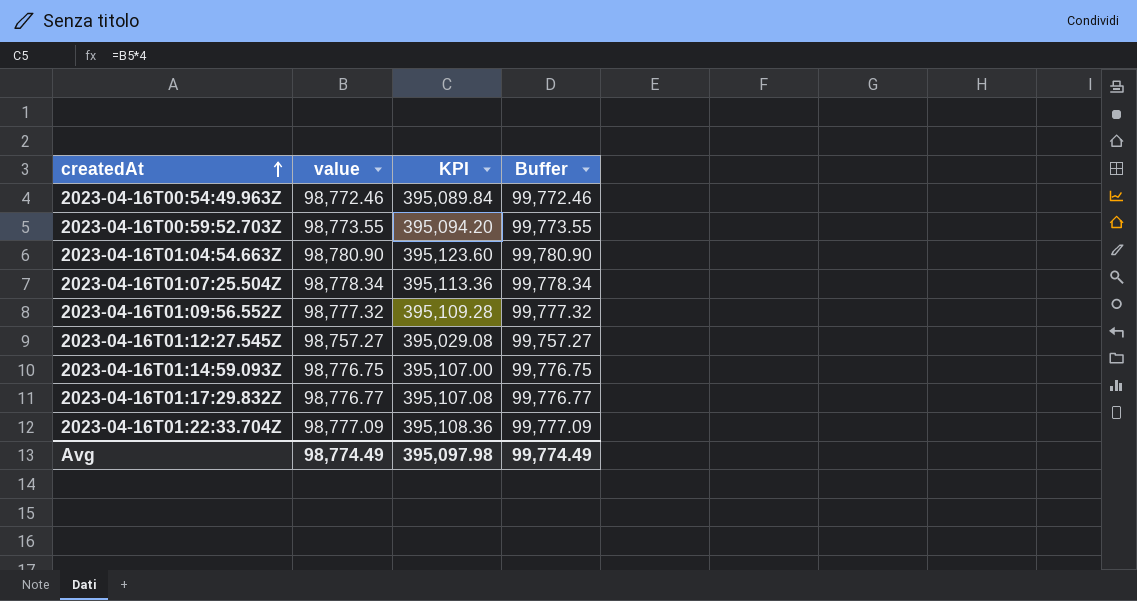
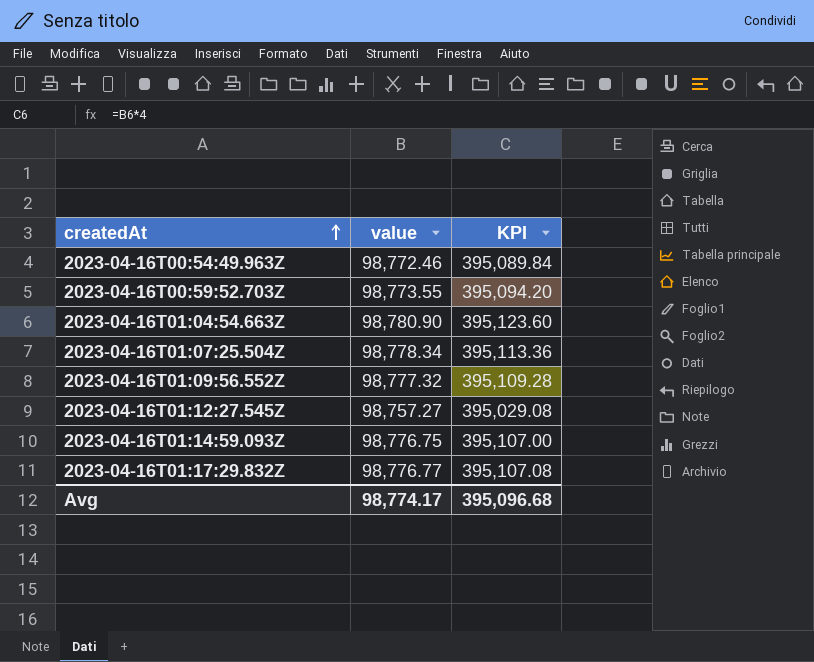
column Buffer | formula: [value] + 1000 -> none
row 2023-04-16T01:22:33.704Z: 98,777.09 | 395,108.36 | 99,777.09 -> none
Avg | value: 98,774.49 -> 98,774.17
Avg | KPI: 395,097.98 -> 395,096.68

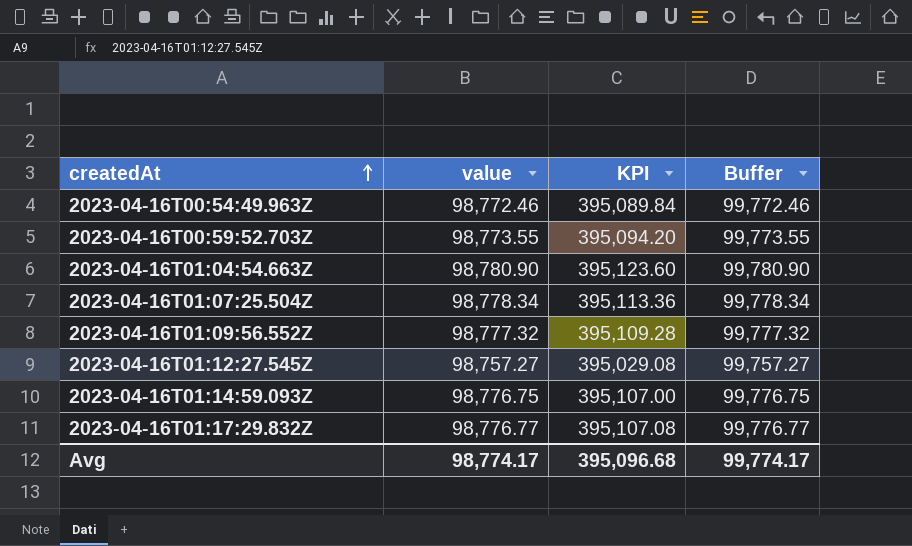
column Buffer | formula: none -> [value] + 1000

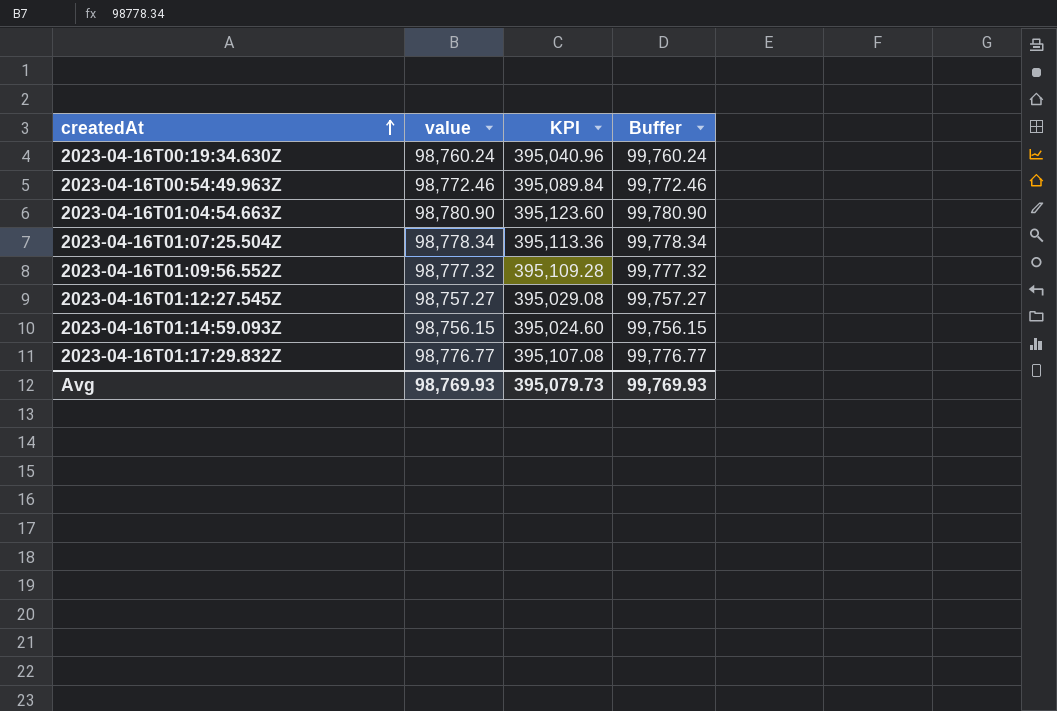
row 2023-04-16T00:59:52.703Z: 98,773.55 | 395,094.20 | 99,773.55 -> none
row 2023-04-16T00:19:34.630Z: none -> 98,760.24 | 395,040.96 | 99,760.24
2023-04-16T01:14:59.093Z | value: 98,776.75 -> 98,756.15
2023-04-16T01:14:59.093Z | KPI: 395,107.00 -> 395,024.60
2023-04-16T01:14:59.093Z | Buffer: 99,776.75 -> 99,756.15
Avg | value: 98,774.17 -> 98,769.93
Avg | KPI: 395,096.68 -> 395,079.73
Avg | Buffer: 99,774.17 -> 99,769.93

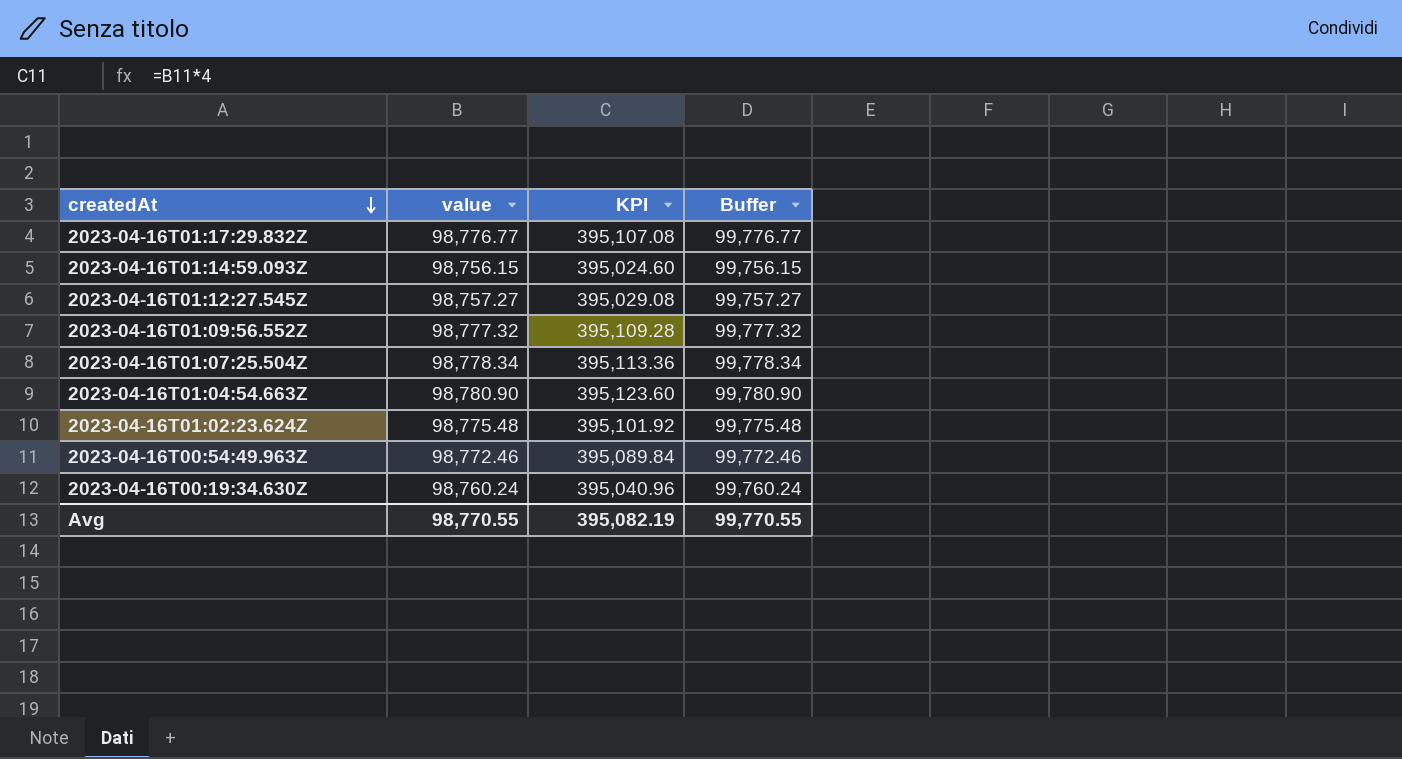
row order: createdAt ascending -> createdAt descending
row 2023-04-16T01:02:23.624Z: none -> 98,775.48 | 395,101.92 | 99,775.48
Avg | value: 98,769.93 -> 98,770.55
Avg | KPI: 395,079.73 -> 395,082.19
Avg | Buffer: 99,769.93 -> 99,770.55

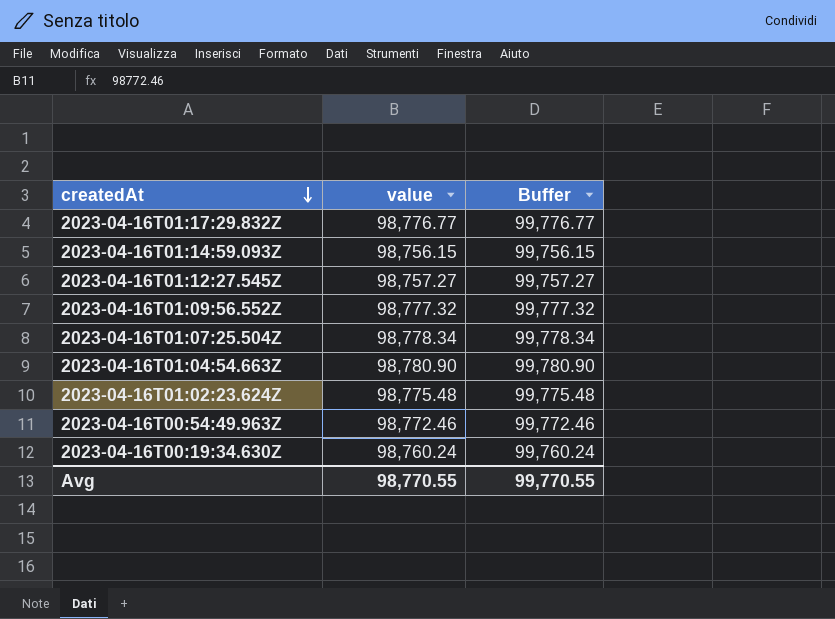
column KPI | formula: [value] * 4 -> none

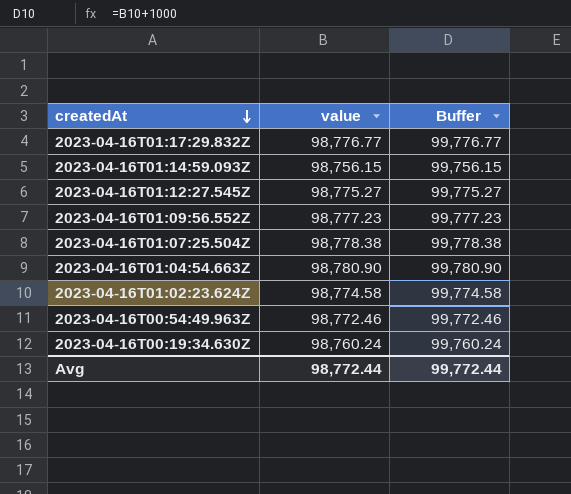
2023-04-16T01:12:27.545Z | value: 98,757.27 -> 98,775.27
2023-04-16T01:12:27.545Z | Buffer: 99,757.27 -> 99,775.27
2023-04-16T01:09:56.552Z | value: 98,777.32 -> 98,777.23
2023-04-16T01:09:56.552Z | Buffer: 99,777.32 -> 99,777.23
2023-04-16T01:07:25.504Z | value: 98,778.34 -> 98,778.38
2023-04-16T01:07:25.504Z | Buffer: 99,778.34 -> 99,778.38
2023-04-16T01:02:23.624Z | value: 98,775.48 -> 98,774.58
2023-04-16T01:02:23.624Z | Buffer: 99,775.48 -> 99,774.58
Avg | value: 98,770.55 -> 98,772.44
Avg | Buffer: 99,770.55 -> 99,772.44

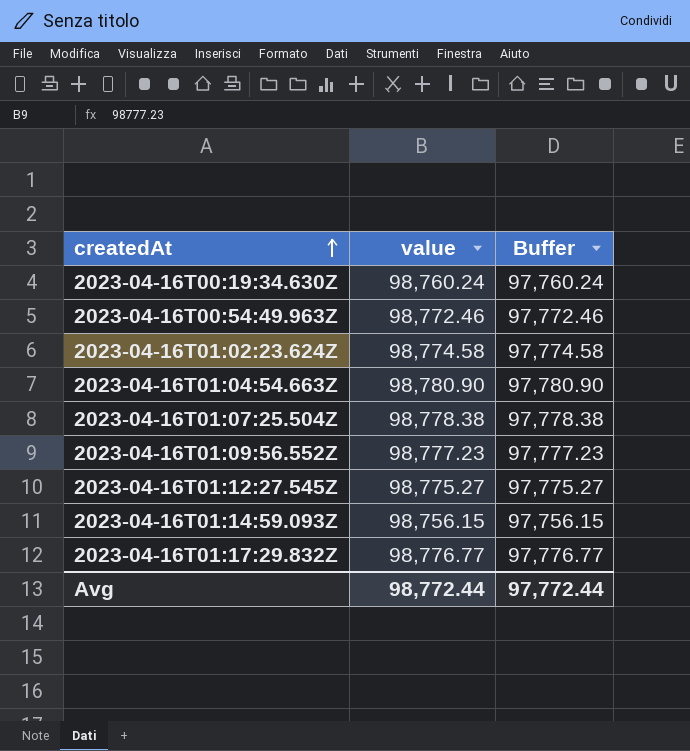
row order: createdAt descending -> createdAt ascending
column Buffer | formula: [value] + 1000 -> [value] - 1000
Avg | Buffer: 99,772.44 -> 97,772.44

